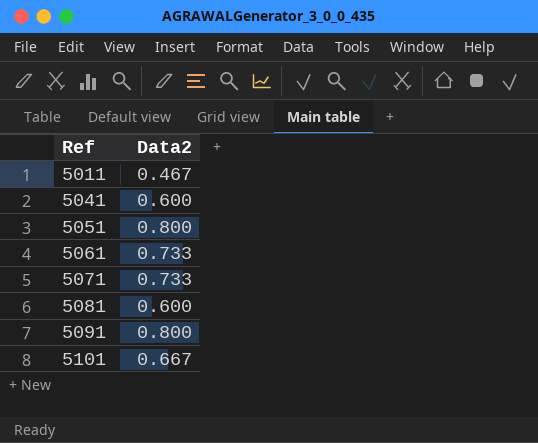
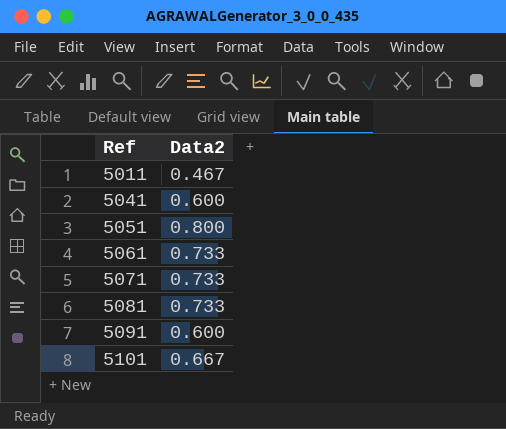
5081 | Data2: 0.600 -> 0.733
5091 | Data2: 0.800 -> 0.600

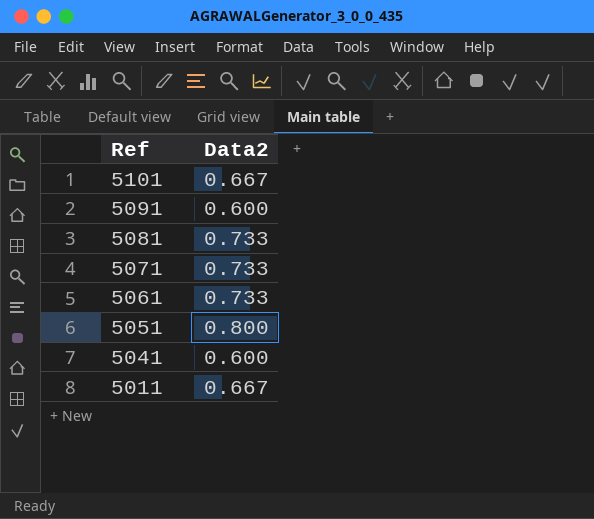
row order: Ref ascending -> Ref descending
5011 | Data2: 0.467 -> 0.667

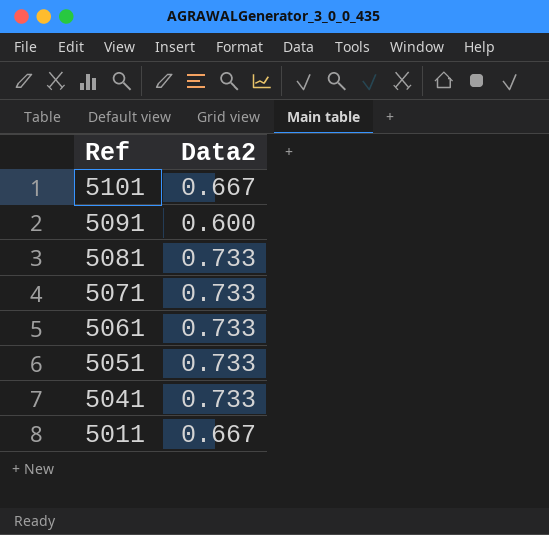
5051 | Data2: 0.800 -> 0.733
5041 | Data2: 0.600 -> 0.733

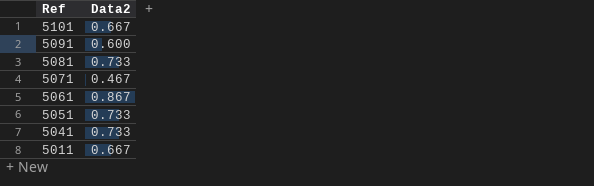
5071 | Data2: 0.733 -> 0.467
5061 | Data2: 0.733 -> 0.867

